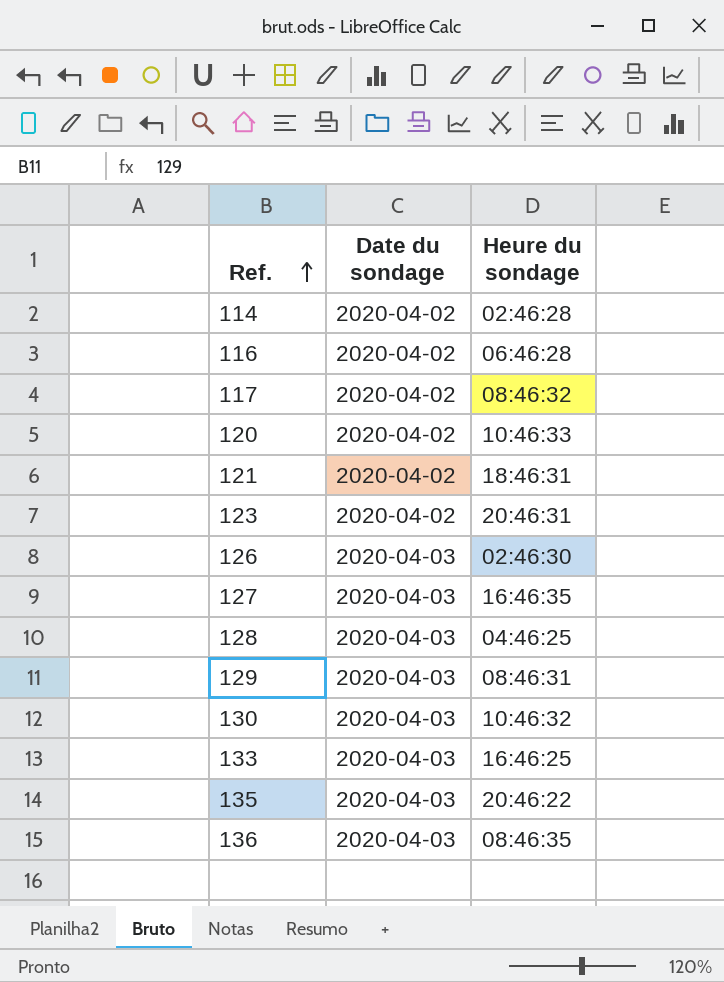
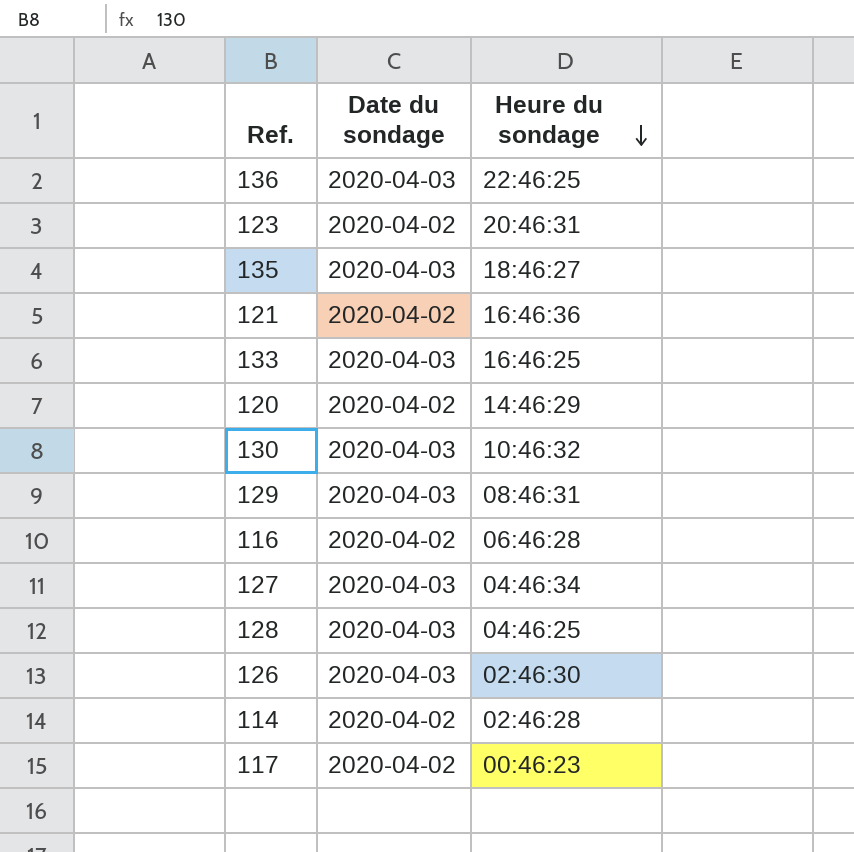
row order: Ref. ascending -> Heure du sondage descending
136 | Heure du sondage: 08:46:35 -> 22:46:25
135 | Heure du sondage: 20:46:22 -> 18:46:27
121 | Heure du sondage: 18:46:31 -> 16:46:36
120 | Heure du sondage: 10:46:33 -> 14:46:29
127 | Heure du sondage: 16:46:35 -> 04:46:34
117 | Heure du sondage: 08:46:32 -> 00:46:23

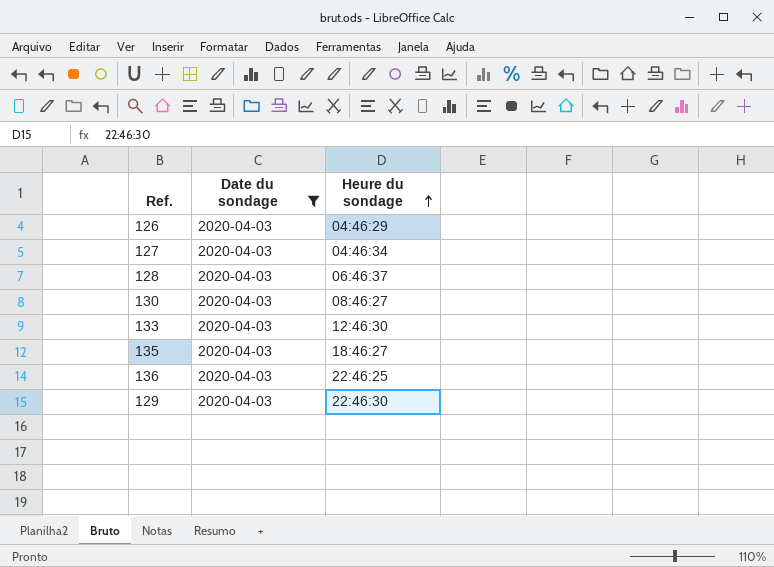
filter: none -> Date du sondage = 2020-04-03
row order: Heure du sondage descending -> Heure du sondage ascending
126 | Heure du sondage: 02:46:30 -> 04:46:29
128 | Heure du sondage: 04:46:25 -> 06:46:37
130 | Heure du sondage: 10:46:32 -> 08:46:27
133 | Heure du sondage: 16:46:25 -> 12:46:30
129 | Heure du sondage: 08:46:31 -> 22:46:30

